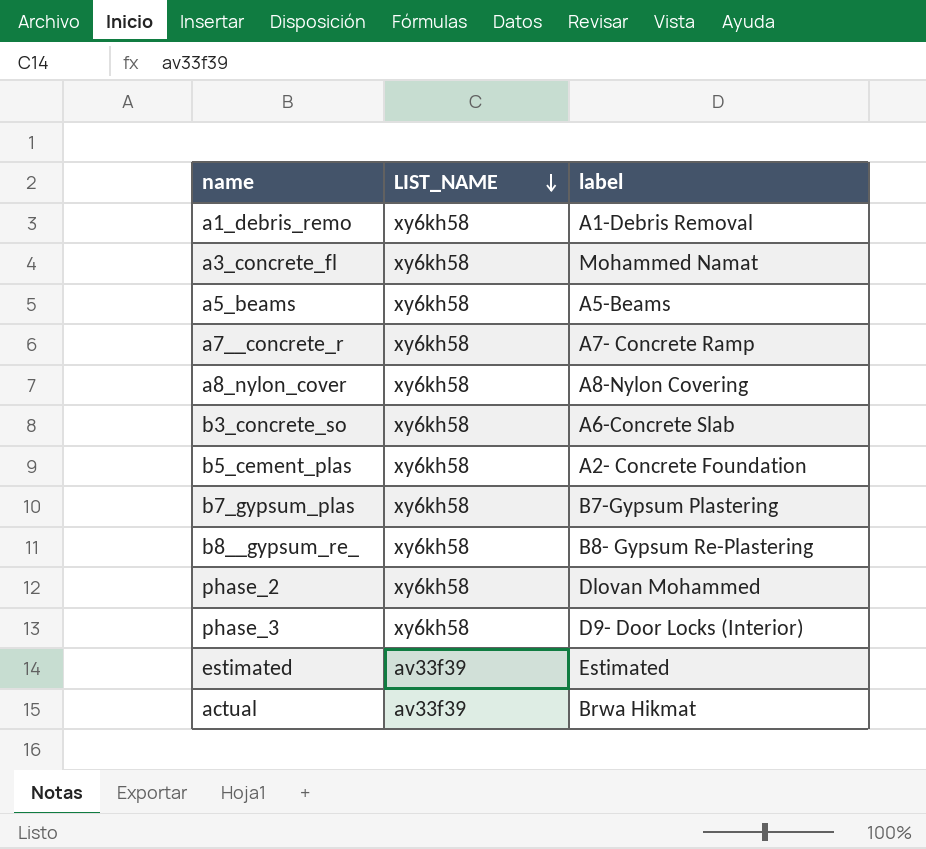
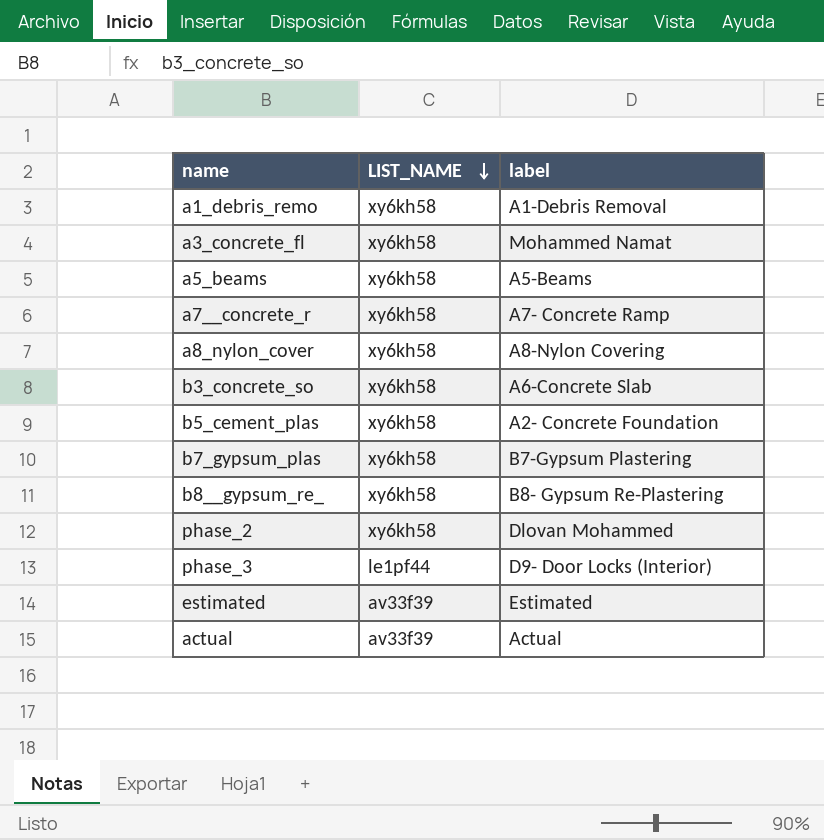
phase_3 | LIST_NAME: xy6kh58 -> le1pf44
actual | label: Brwa Hikmat -> Actual

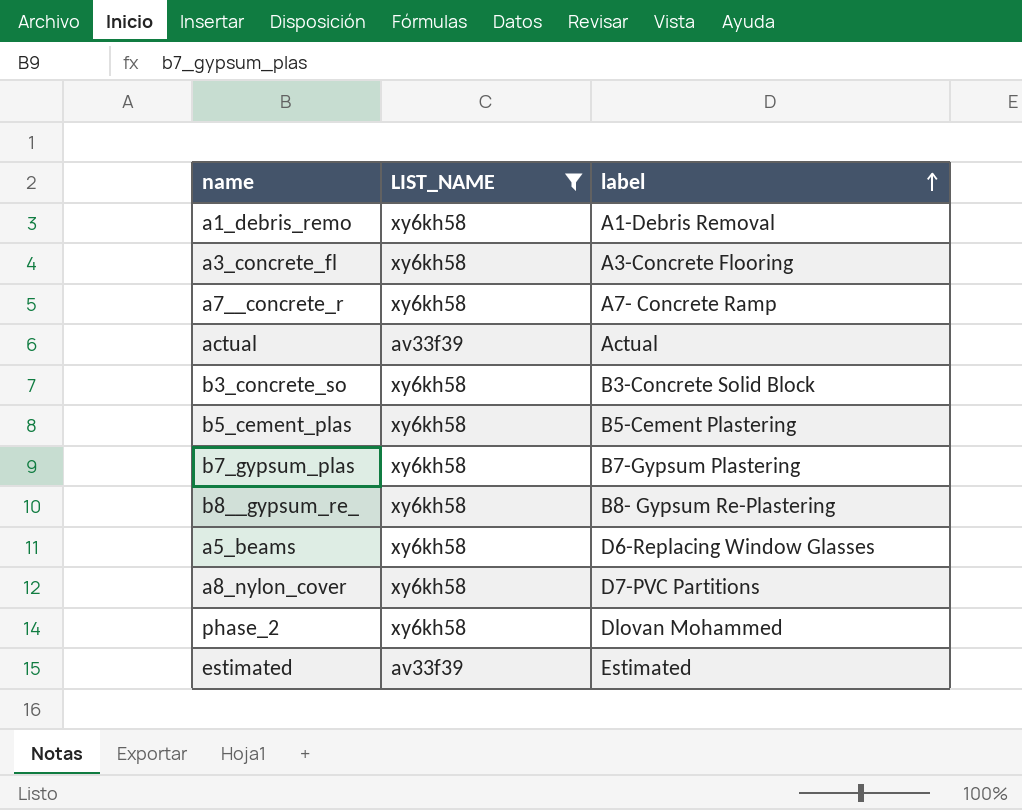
filter: none -> LIST_NAME != le1pf44
row order: LIST_NAME descending -> label ascending
a3_concrete_fl | label: Mohammed Namat -> A3-Concrete Flooring
b3_concrete_so | label: A6-Concrete Slab -> B3-Concrete Solid Block
b5_cement_plas | label: A2- Concrete Foundation -> B5-Cement Plastering
a5_beams | label: A5-Beams -> D6-Replacing Window Glasses
a8_nylon_cover | label: A8-Nylon Covering -> D7-PVC Partitions

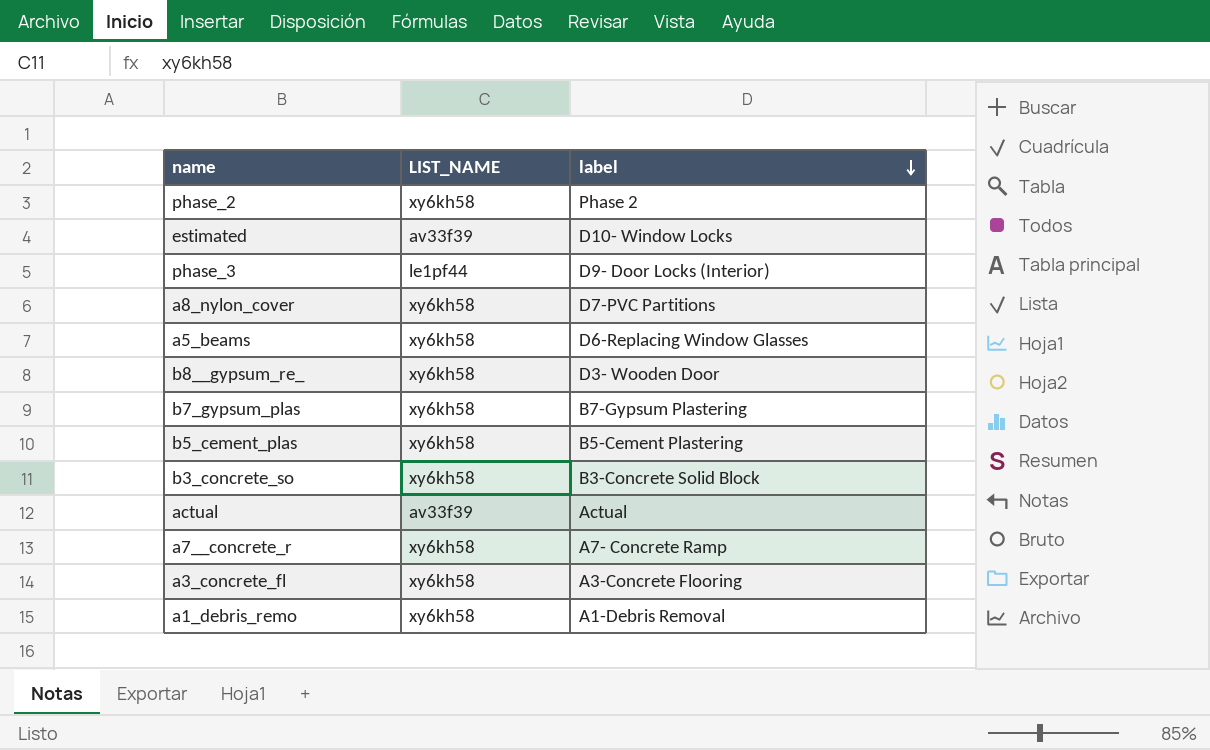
filter: LIST_NAME != le1pf44 -> none
row order: label ascending -> label descending
phase_2 | label: Dlovan Mohammed -> Phase 2
estimated | label: Estimated -> D10- Window Locks
b8__gypsum_re_ | label: B8- Gypsum Re-Plastering -> D3- Wooden Door

